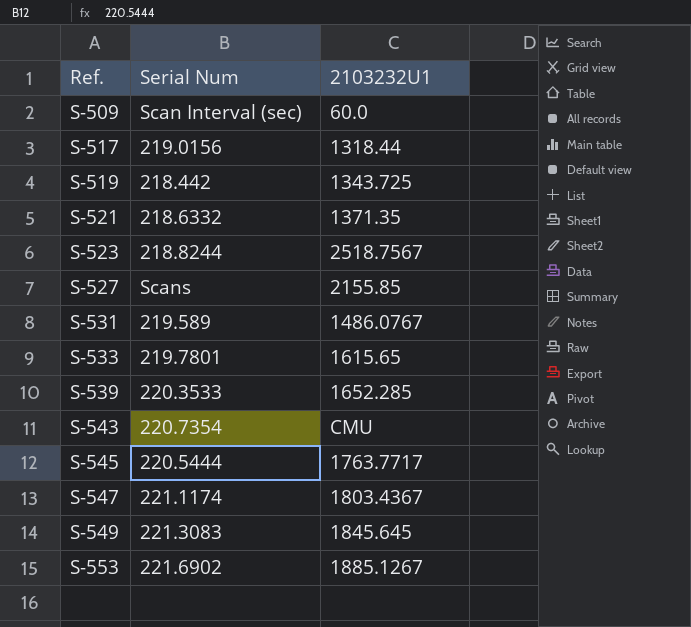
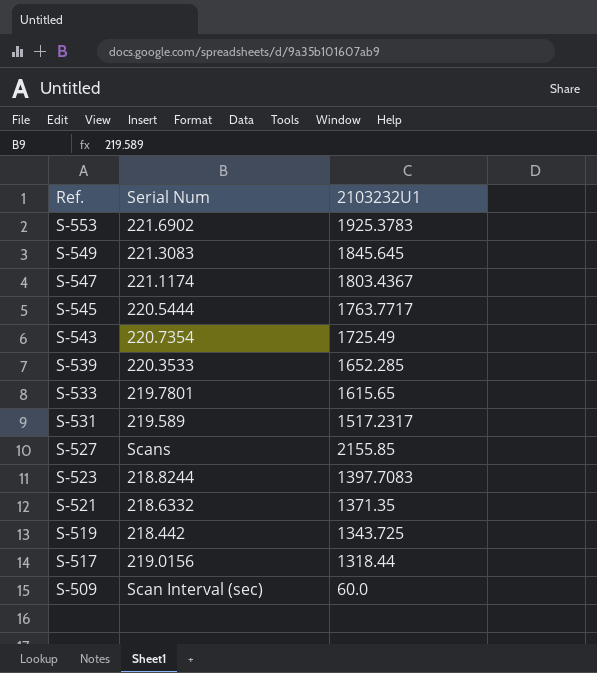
row order: Ref. ascending -> Ref. descending
S-553 | 2103232U1: 1885.1267 -> 1925.3783
S-543 | 2103232U1: CMU -> 1725.49
S-531 | 2103232U1: 1486.0767 -> 1517.2317
S-523 | 2103232U1: 2518.7567 -> 1397.7083

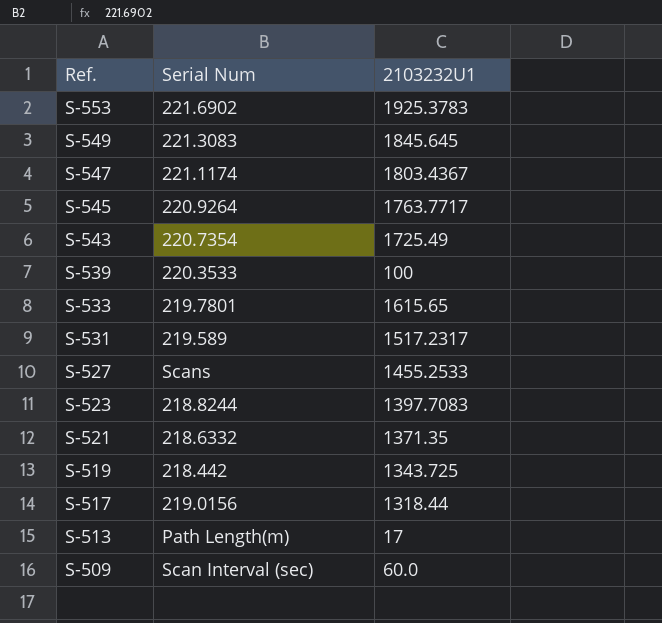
S-545 | Serial Num: 220.5444 -> 220.9264
S-539 | 2103232U1: 1652.285 -> 100
S-527 | 2103232U1: 2155.85 -> 1455.2533
row S-513: none -> Path Length(m) | 17

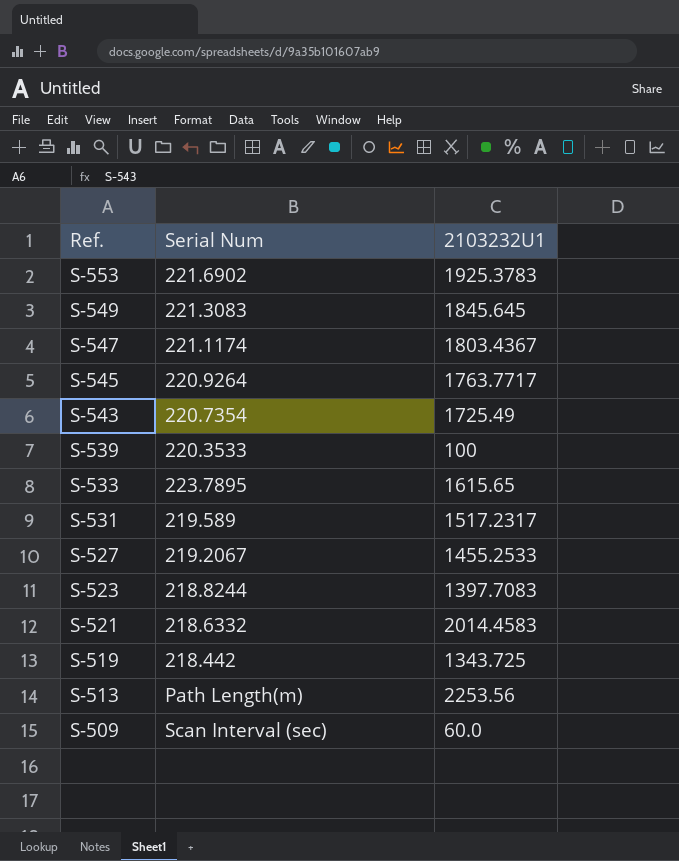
row S-517: 219.0156 | 1318.44 -> none
S-533 | Serial Num: 219.7801 -> 223.7895
S-527 | Serial Num: Scans -> 219.2067
S-521 | 2103232U1: 1371.35 -> 2014.4583
S-513 | 2103232U1: 17 -> 2253.56

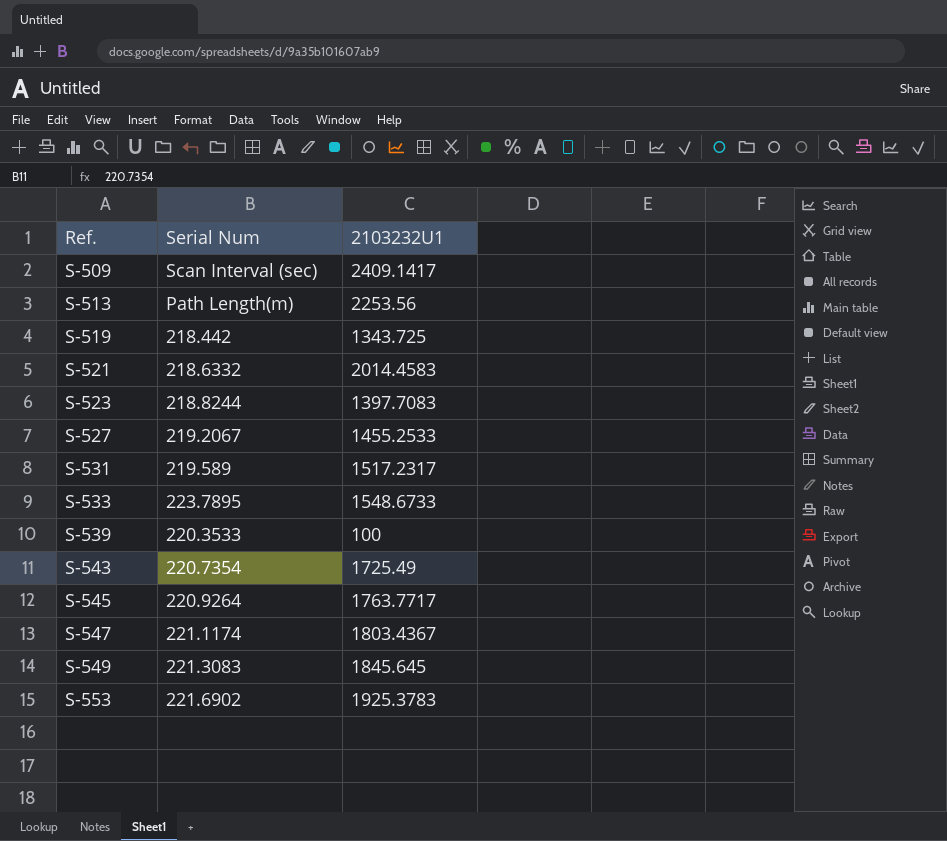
row order: Ref. descending -> Ref. ascending
S-509 | 2103232U1: 60.0 -> 2409.1417
S-533 | 2103232U1: 1615.65 -> 1548.6733

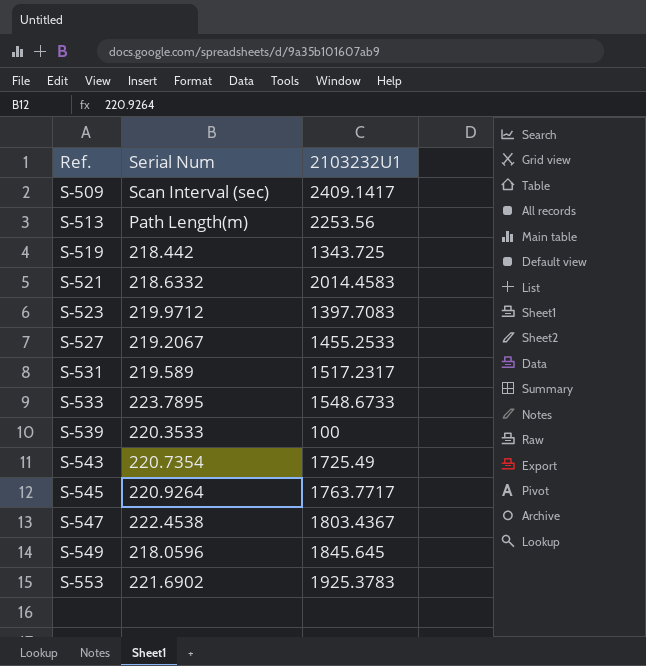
S-523 | Serial Num: 218.8244 -> 219.9712
S-547 | Serial Num: 221.1174 -> 222.4538
S-549 | Serial Num: 221.3083 -> 218.0596

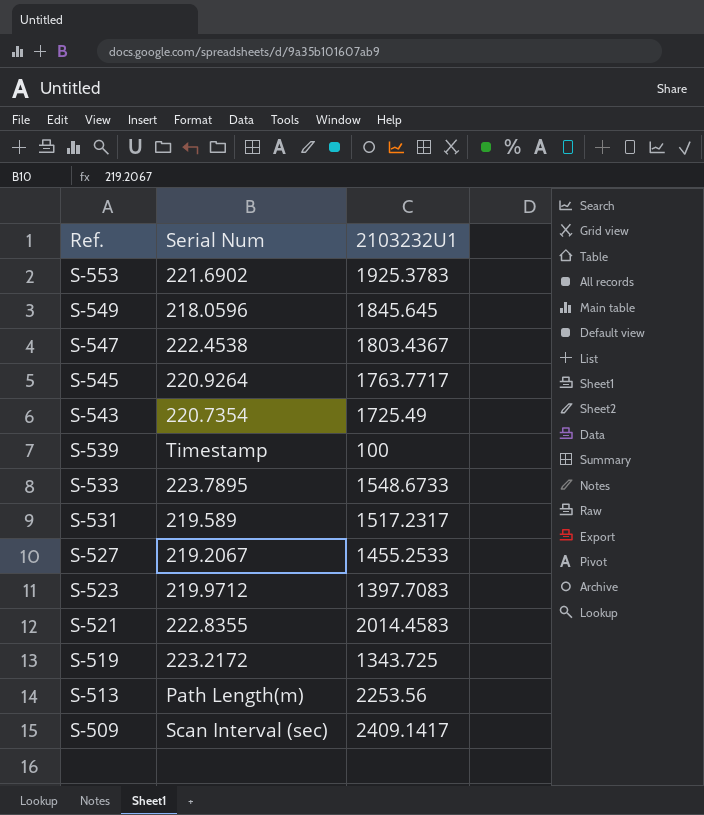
row order: Ref. ascending -> Ref. descending
S-539 | Serial Num: 220.3533 -> Timestamp
S-521 | Serial Num: 218.6332 -> 222.8355
S-519 | Serial Num: 218.442 -> 223.2172

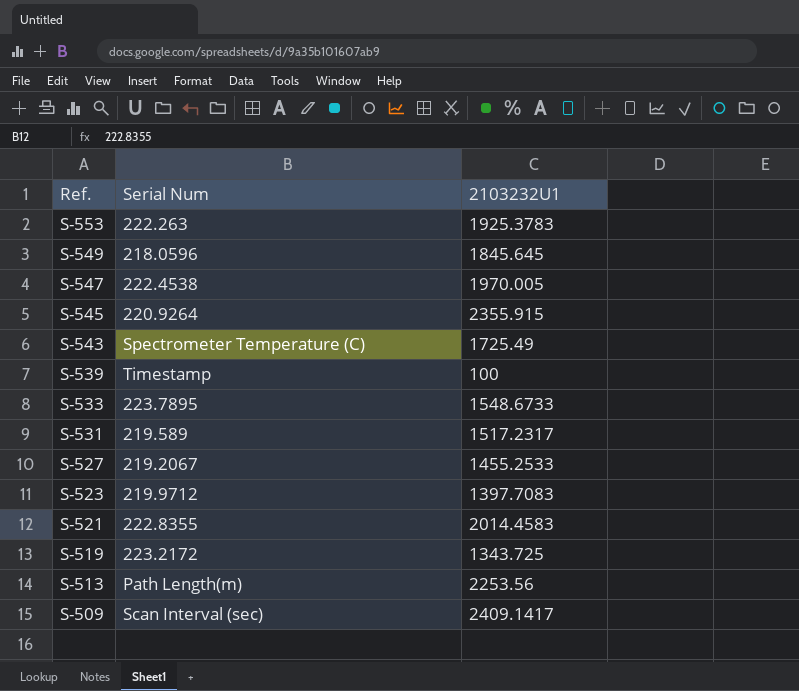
S-553 | Serial Num: 221.6902 -> 222.263
S-547 | 2103232U1: 1803.4367 -> 1970.005
S-545 | 2103232U1: 1763.7717 -> 2355.915
S-543 | Serial Num: 220.7354 -> Spectrometer Temperature (C)

